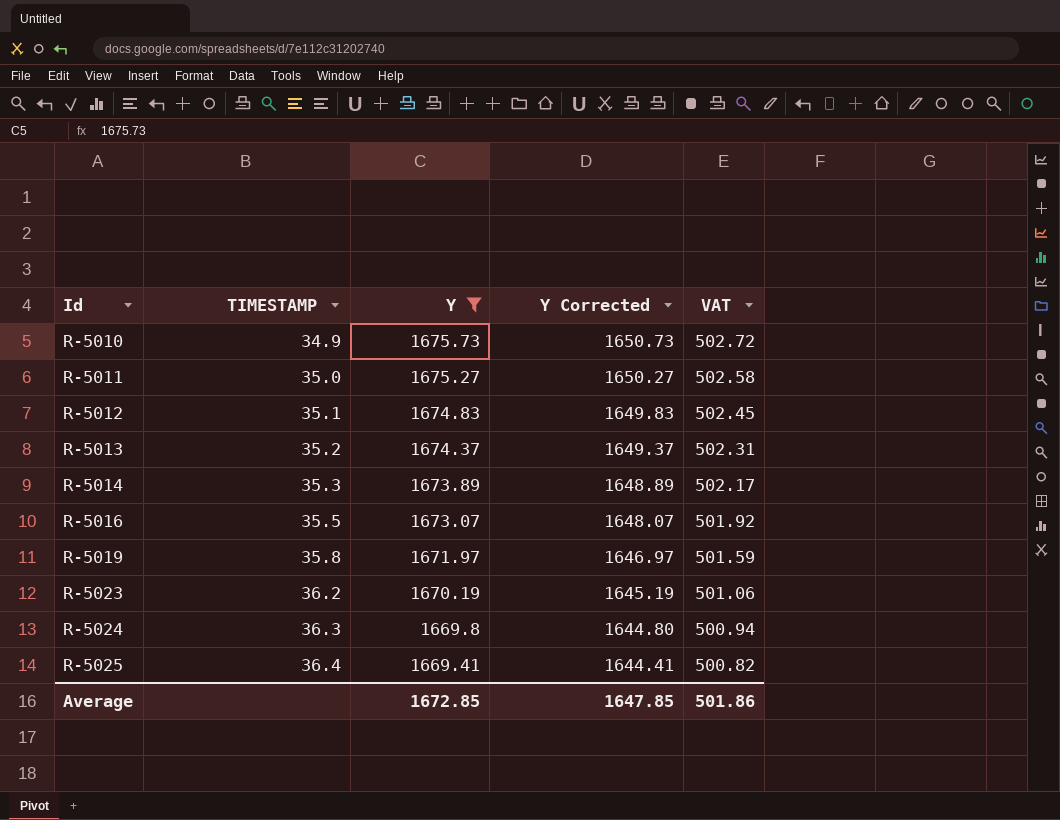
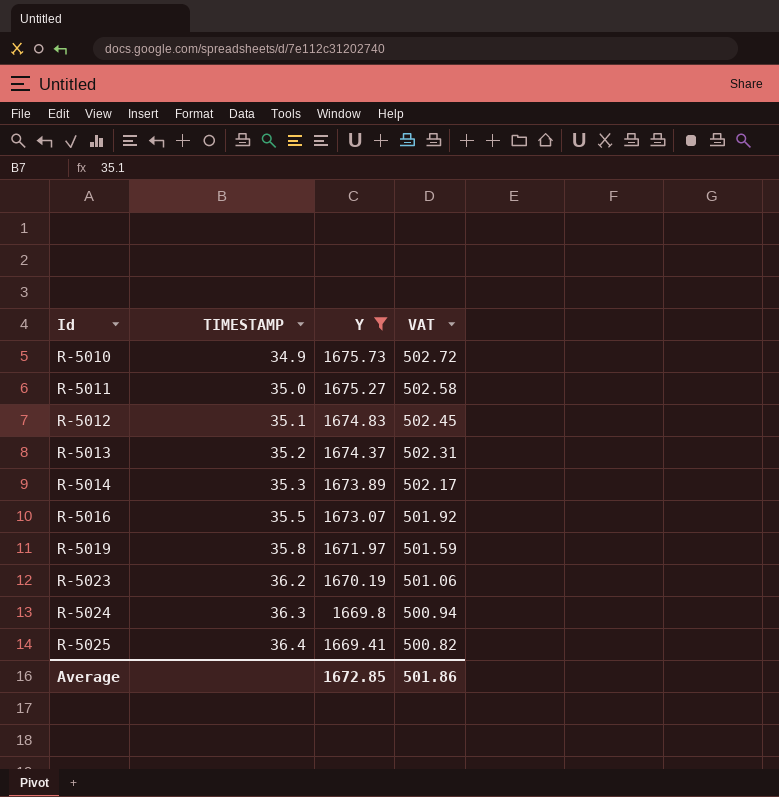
column Y Corrected | formula: [Y] - 25 -> none

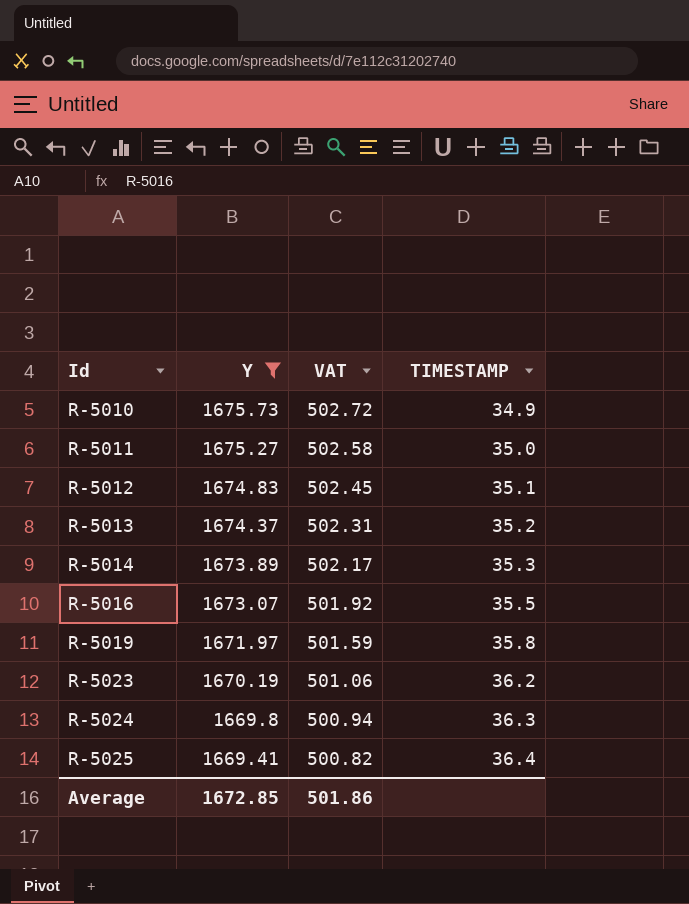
column TIMESTAMP | position: 2 -> 4

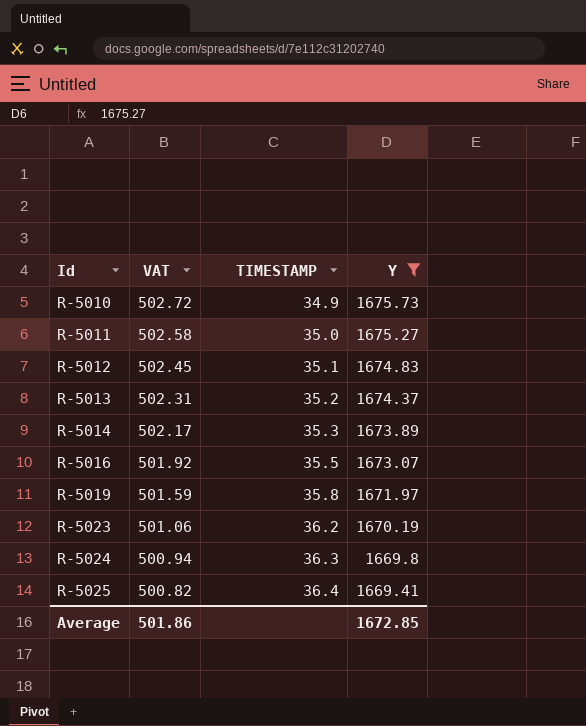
column Y | position: 2 -> 4

